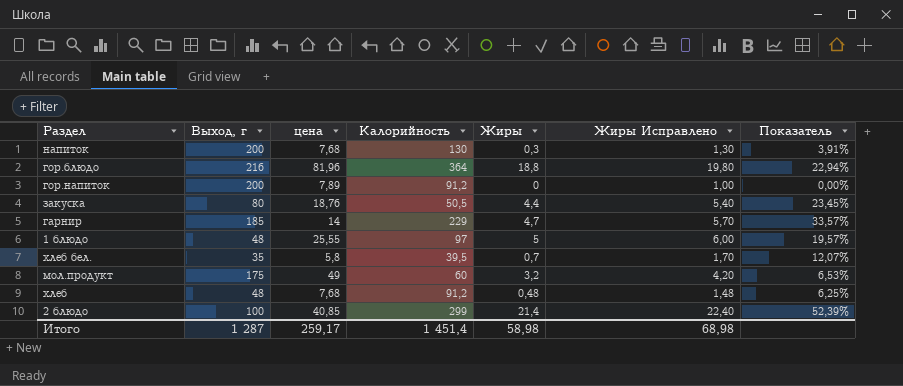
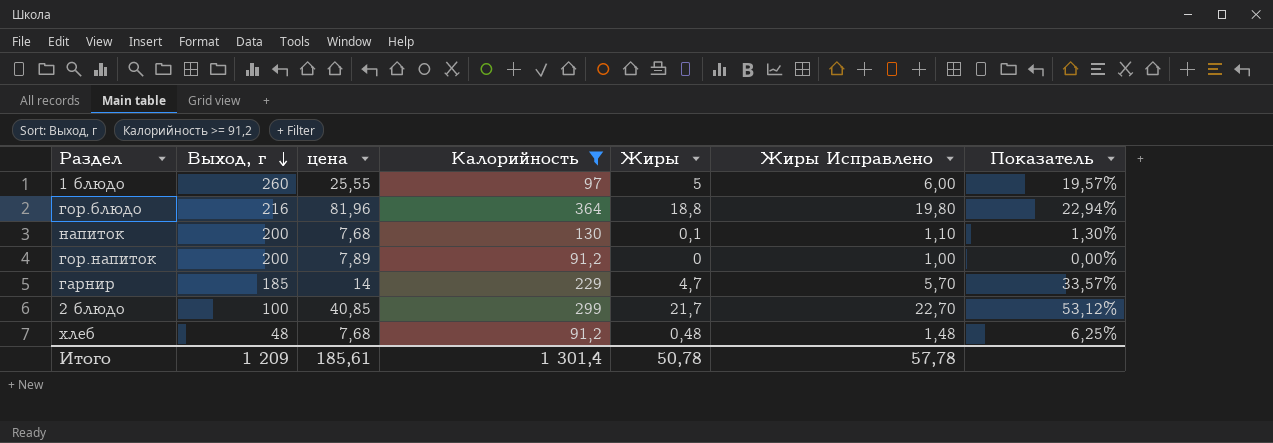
filter: none -> Калорийность >= 91,2
row order: none -> Выход, г descending
1 блюдо | Выход, г: 48 -> 260
напиток | Жиры: 0,3 -> 0,1
напиток | Жиры Исправлено: 1,30 -> 1,10
напиток | Показатель: 3,91% -> 1,30%
2 блюдо | Жиры: 21,4 -> 21,7
2 блюдо | Жиры Исправлено: 22,40 -> 22,70
2 блюдо | Показатель: 52,39% -> 53,12%
Итого | Выход, г: 1 287 -> 1 209
Итого | цена: 259,17 -> 185,61
Итого | Калорийность: 1 451,4 -> 1 301,4
Итого | Жиры: 58,98 -> 50,78
Итого | Жиры Исправлено: 68,98 -> 57,78

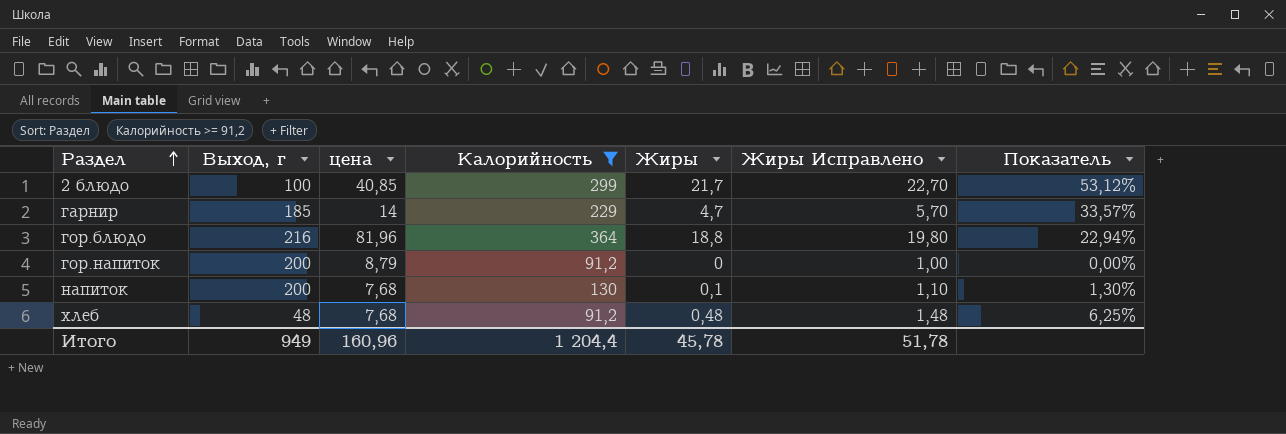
row order: Выход, г descending -> Раздел ascending
row 1 блюдо: 260 | 25,55 | 97 | 5 | 6,00 | 19,57% -> none
гор.напиток | цена: 7,89 -> 8,79
Итого | Выход, г: 1 209 -> 949
Итого | цена: 185,61 -> 160,96
Итого | Калорийность: 1 301,4 -> 1 204,4
Итого | Жиры: 50,78 -> 45,78
Итого | Жиры Исправлено: 57,78 -> 51,78

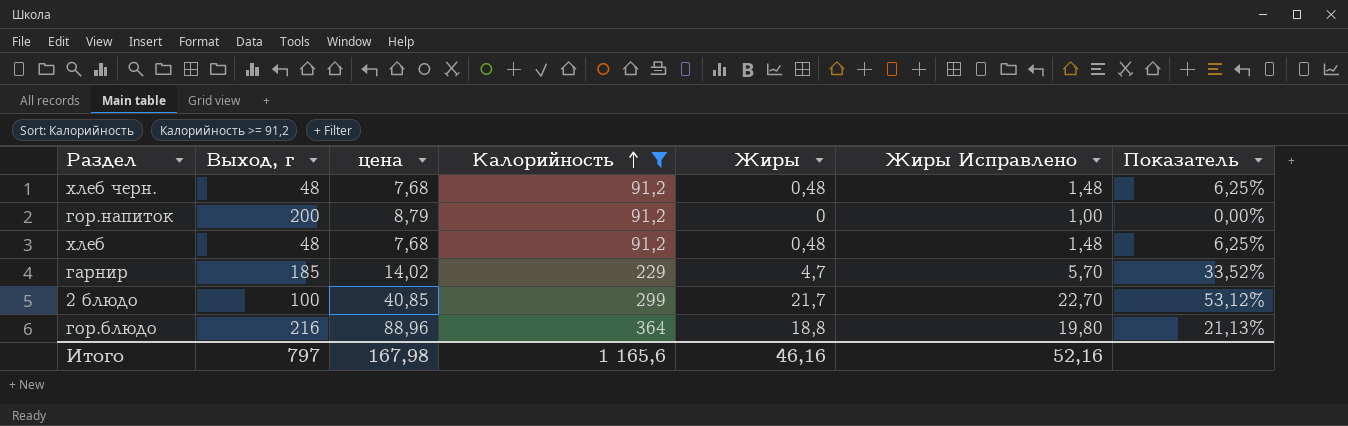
row order: Раздел ascending -> Калорийность ascending
row напиток: 200 | 7,68 | 130 | 0,1 | 1,10 | 1,30% -> none
row хлеб черн.: none -> 48 | 7,68 | 91,2 | 0,48 | 1,48 | 6,25%
гарнир | цена: 14 -> 14,02
гарнир | Показатель: 33,57% -> 33,52%
гор.блюдо | цена: 81,96 -> 88,96
гор.блюдо | Показатель: 22,94% -> 21,13%
Итого | Выход, г: 949 -> 797
Итого | цена: 160,96 -> 167,98
Итого | Калорийность: 1 204,4 -> 1 165,6
Итого | Жиры: 45,78 -> 46,16
Итого | Жиры Исправлено: 51,78 -> 52,16

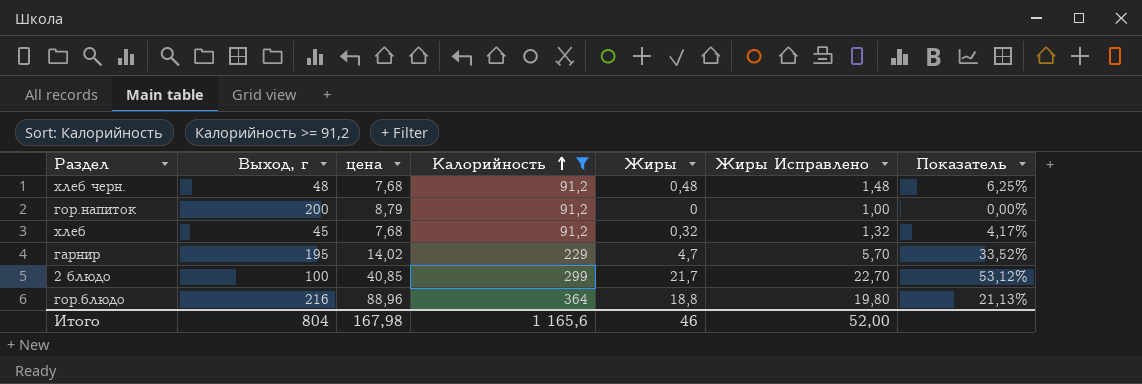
хлеб | Выход, г: 48 -> 45
хлеб | Жиры: 0,48 -> 0,32
хлеб | Жиры Исправлено: 1,48 -> 1,32
хлеб | Показатель: 6,25% -> 4,17%
гарнир | Выход, г: 185 -> 195
Итого | Выход, г: 797 -> 804
Итого | Жиры: 46,16 -> 46
Итого | Жиры Исправлено: 52,16 -> 52,00

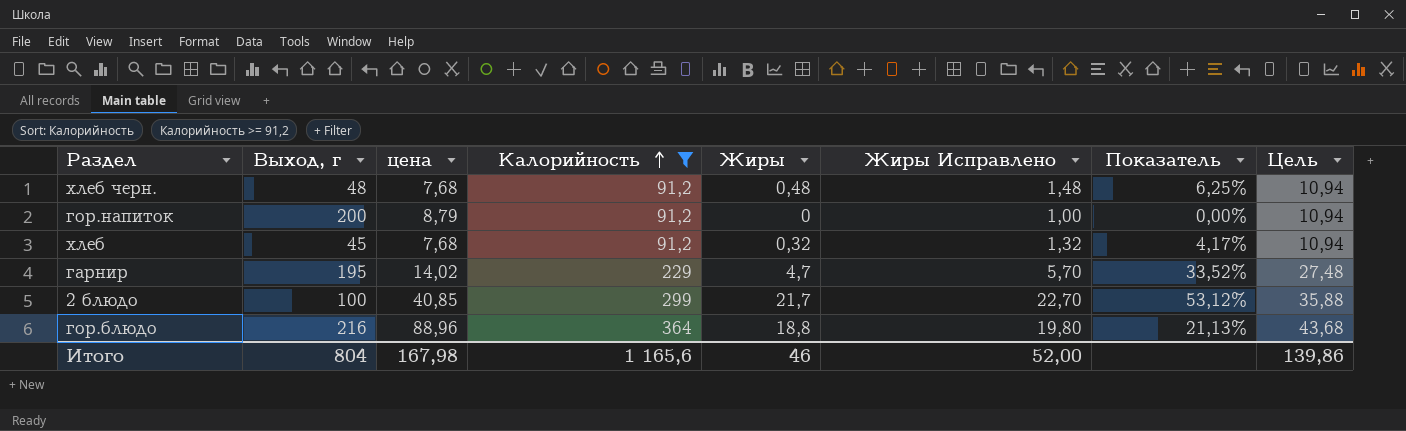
column Цель | formula: none -> [Калорийность] * 0,12

